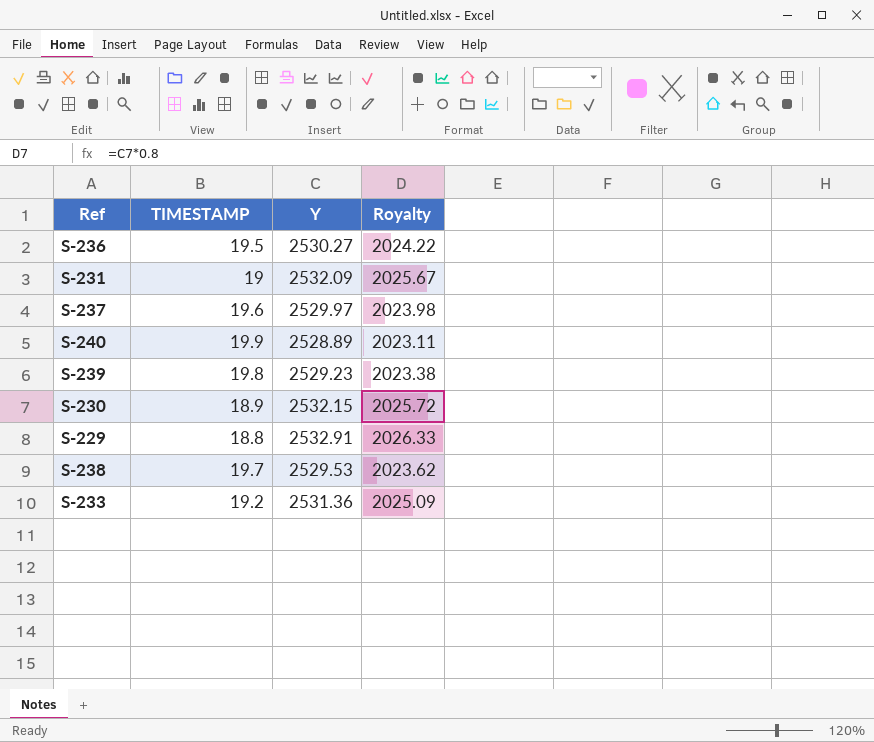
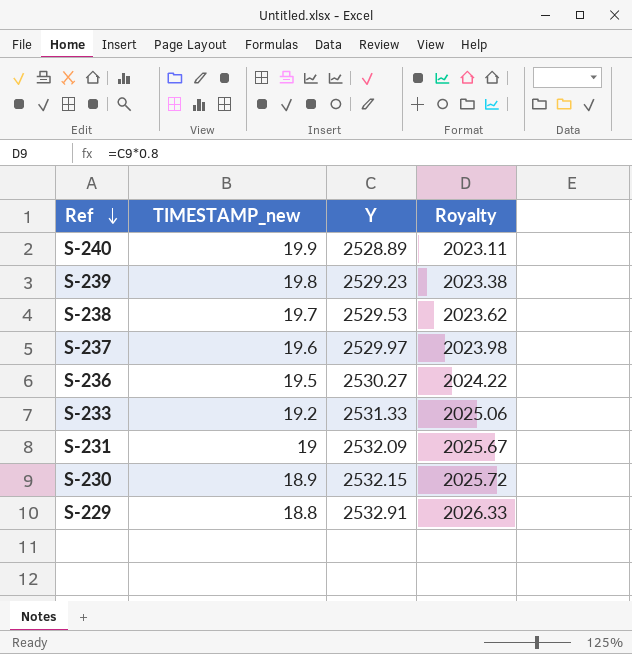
row order: none -> Ref descending
column name: TIMESTAMP -> TIMESTAMP_new
S-233 | Y: 2531.36 -> 2531.33
S-233 | Royalty: 2025.09 -> 2025.06

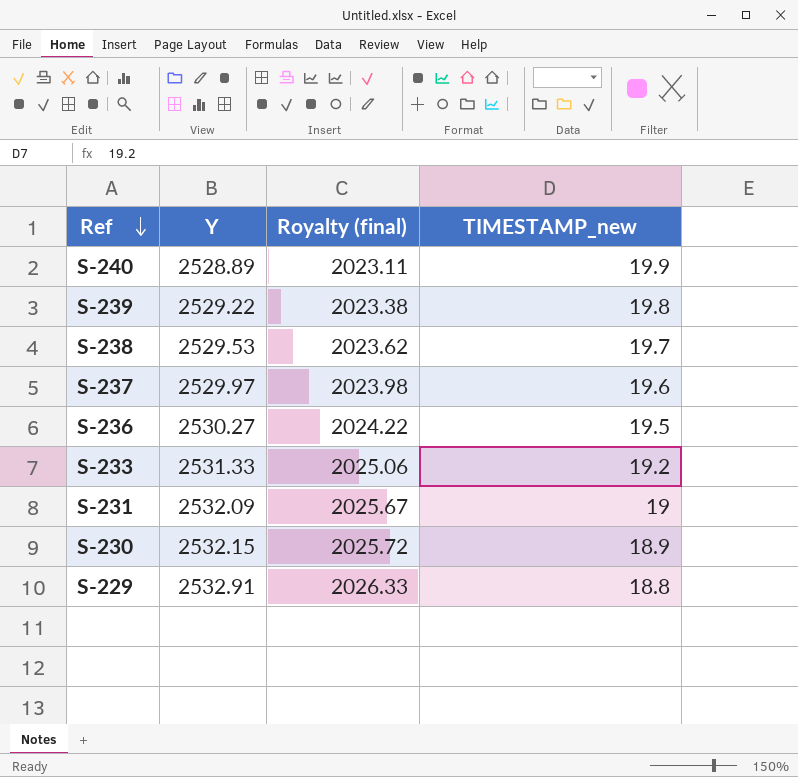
column name: Royalty -> Royalty (final)
column TIMESTAMP_new | position: 2 -> 4
S-239 | Y: 2529.23 -> 2529.22

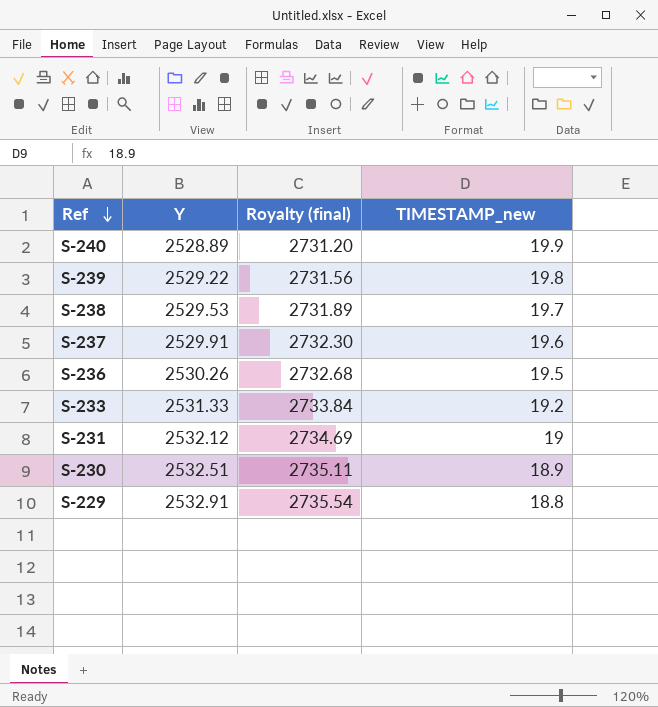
column Royalty (final) | formula: [Y] * 0.8 -> [Y] * 1.08
S-237 | Y: 2529.97 -> 2529.91
S-236 | Y: 2530.27 -> 2530.26
S-231 | Y: 2532.09 -> 2532.12
S-230 | Y: 2532.15 -> 2532.51

